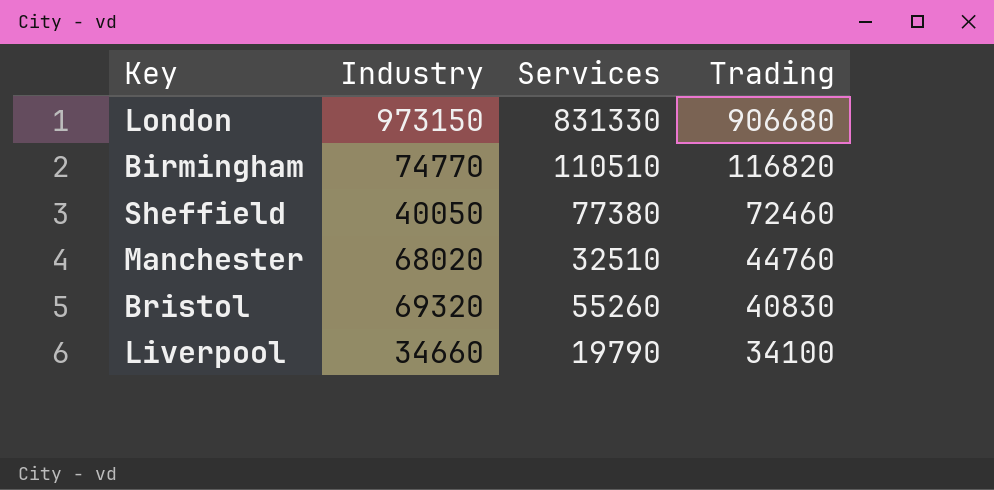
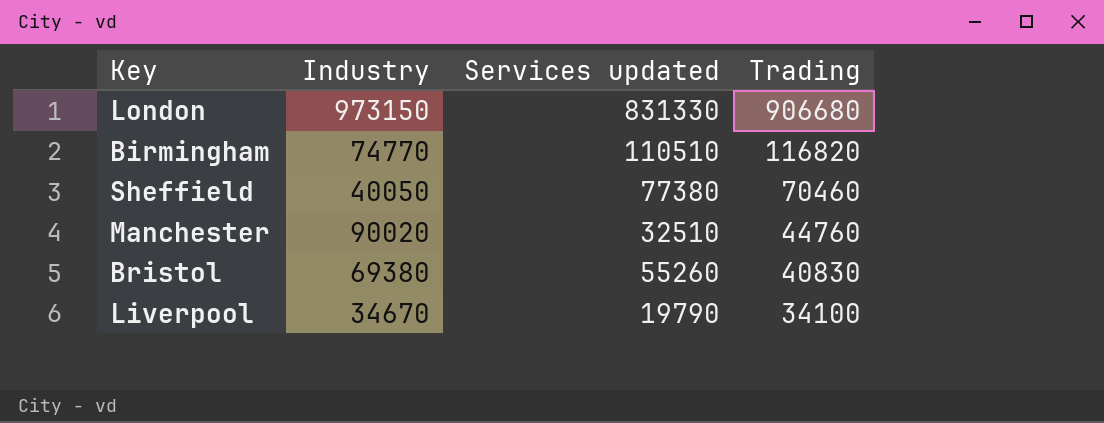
column name: Services -> Services updated
Sheffield | Trading: 72460 -> 70460
Manchester | Industry: 68020 -> 90020
Bristol | Industry: 69320 -> 69380
Liverpool | Industry: 34660 -> 34670

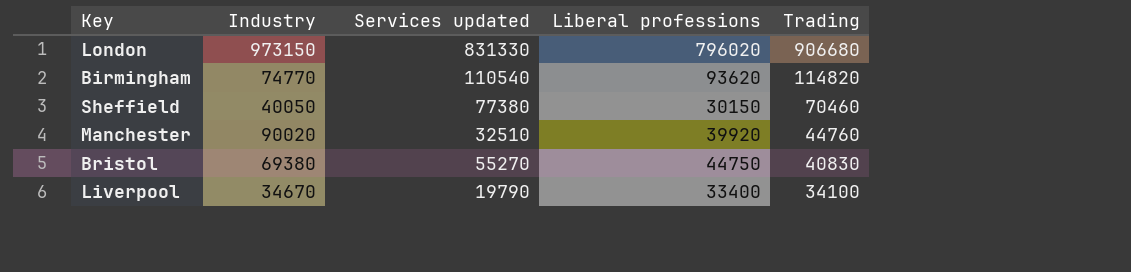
column Liberal professions | position: none -> 4
Birmingham | Services updated: 110510 -> 110540
Birmingham | Trading: 116820 -> 114820
Bristol | Services updated: 55260 -> 55270

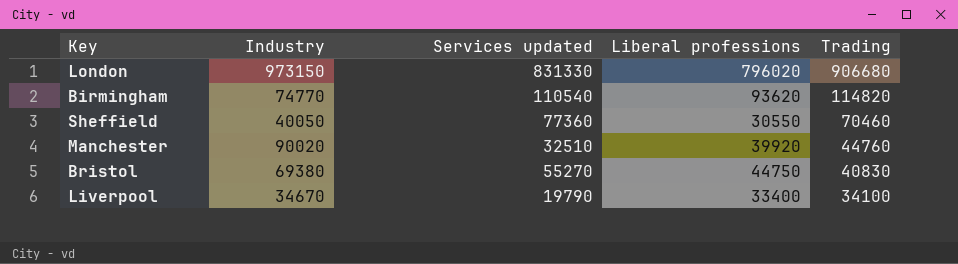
Sheffield | Services updated: 77380 -> 77360
Sheffield | Liberal professions: 30150 -> 30550

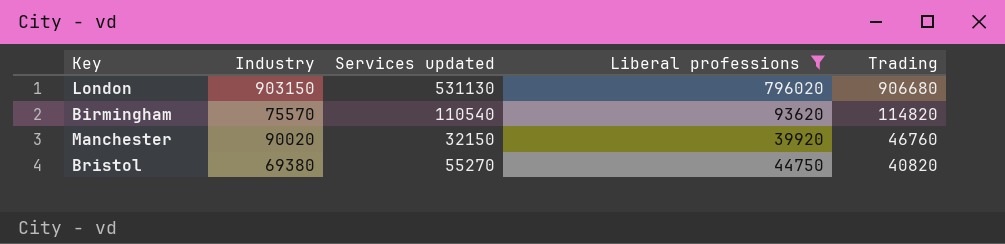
filter: none -> Liberal professions >= 39920
London | Industry: 973150 -> 903150
London | Services updated: 831330 -> 531130
Birmingham | Industry: 74770 -> 75570
Manchester | Services updated: 32510 -> 32150
Manchester | Trading: 44760 -> 46760
Bristol | Trading: 40830 -> 40820

